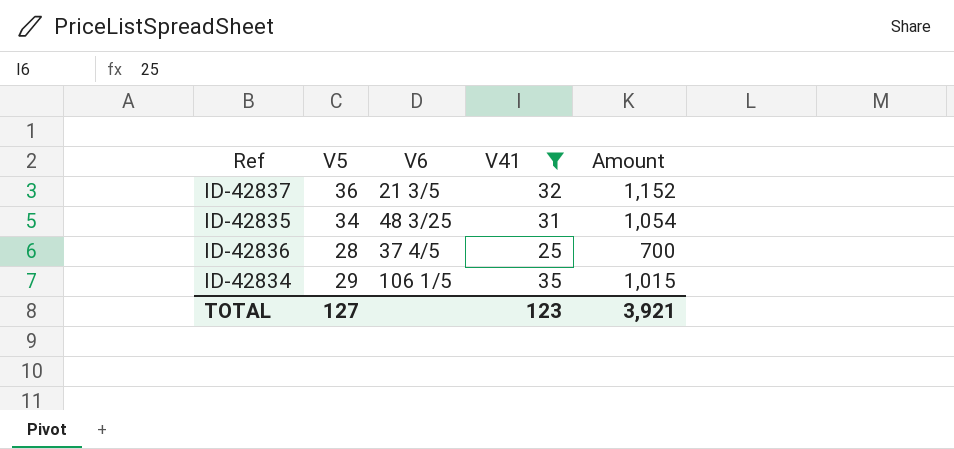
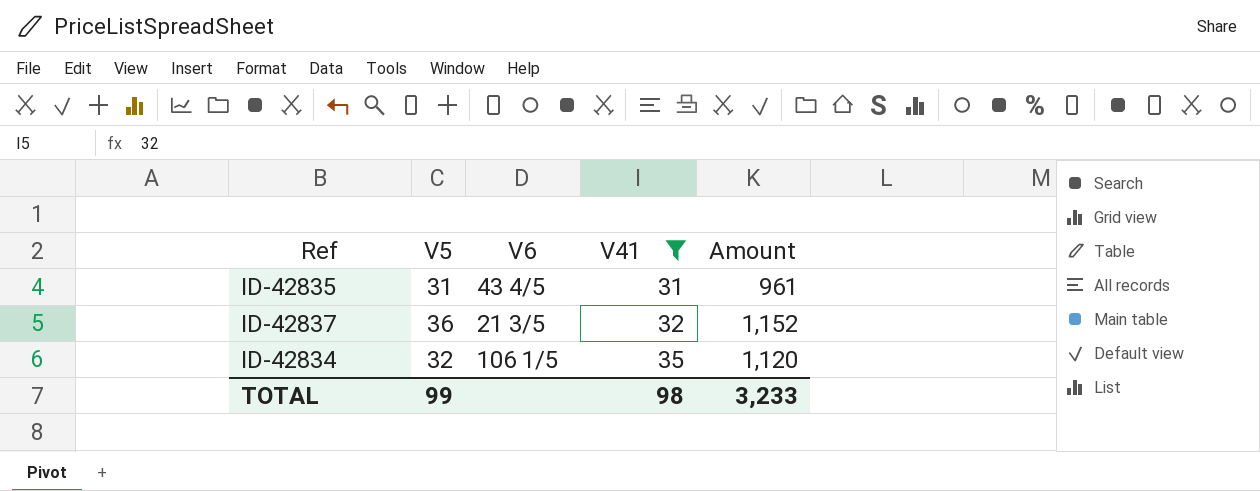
row order: none -> V41 ascending
row ID-42836: 28 | 37 4/5 | 25 | 700 -> none
ID-42835 | V5: 34 -> 31
ID-42835 | V6: 48 3/25 -> 43 4/5
ID-42835 | Amount: 1,054 -> 961
ID-42834 | V5: 29 -> 32
ID-42834 | Amount: 1,015 -> 1,120
TOTAL | V5: 127 -> 99
TOTAL | V41: 123 -> 98
TOTAL | Amount: 3,921 -> 3,233

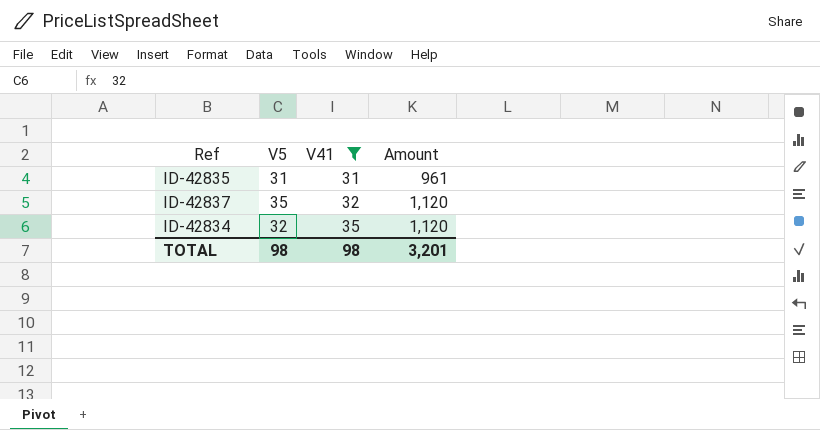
column V6 | position: 3 -> none
ID-42837 | V5: 36 -> 35
ID-42837 | Amount: 1,152 -> 1,120
TOTAL | V5: 99 -> 98
TOTAL | Amount: 3,233 -> 3,201

